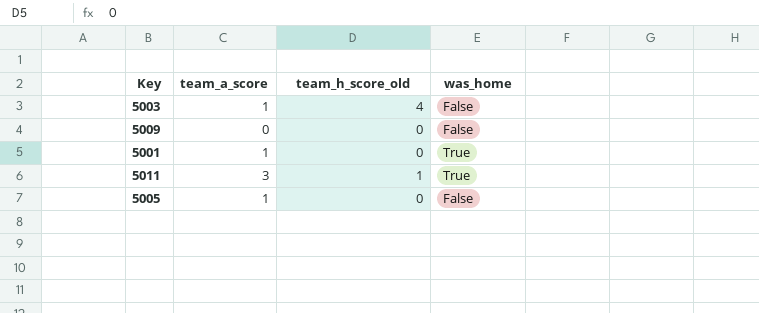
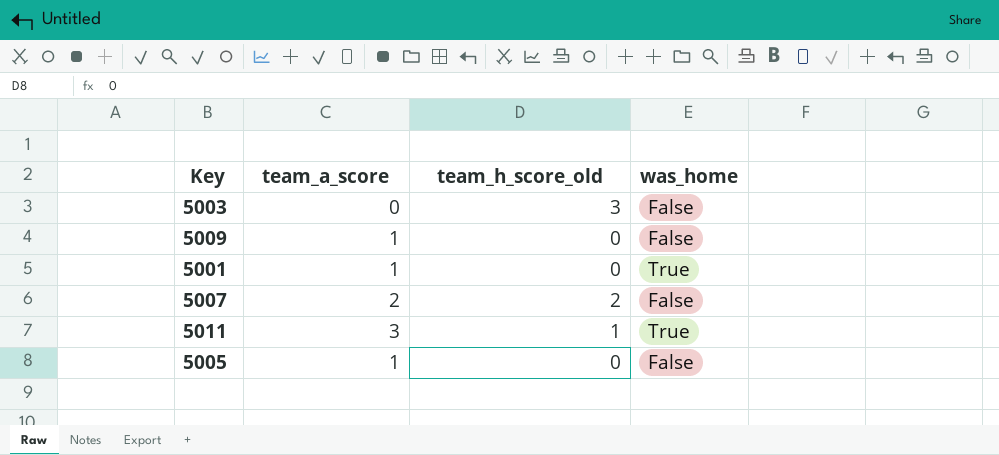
5003 | team_a_score: 1 -> 0
5003 | team_h_score_old: 4 -> 3
5009 | team_a_score: 0 -> 1
row 5007: none -> 2 | 2 | False

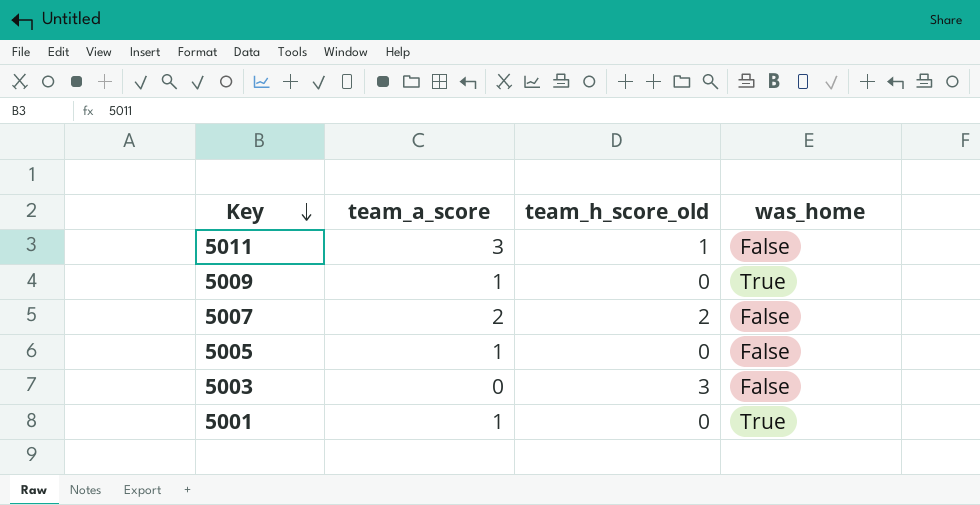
row order: none -> Key descending
5011 | was_home: True -> False
5009 | was_home: False -> True

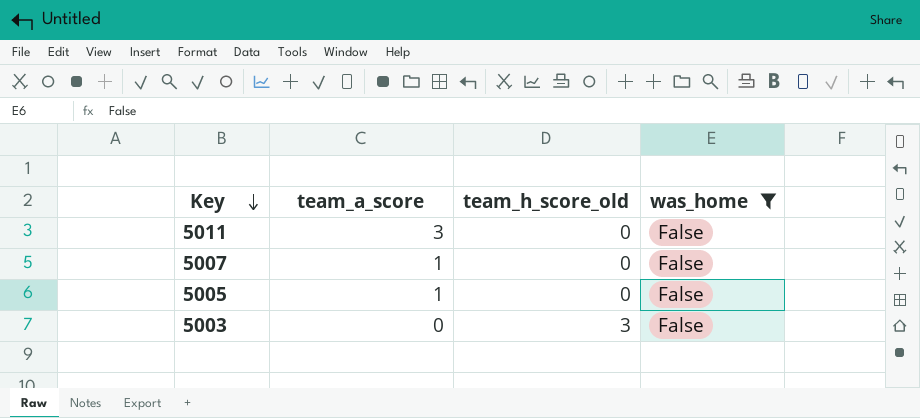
filter: none -> was_home = False
5011 | team_h_score_old: 1 -> 0
5007 | team_a_score: 2 -> 1
5007 | team_h_score_old: 2 -> 0

